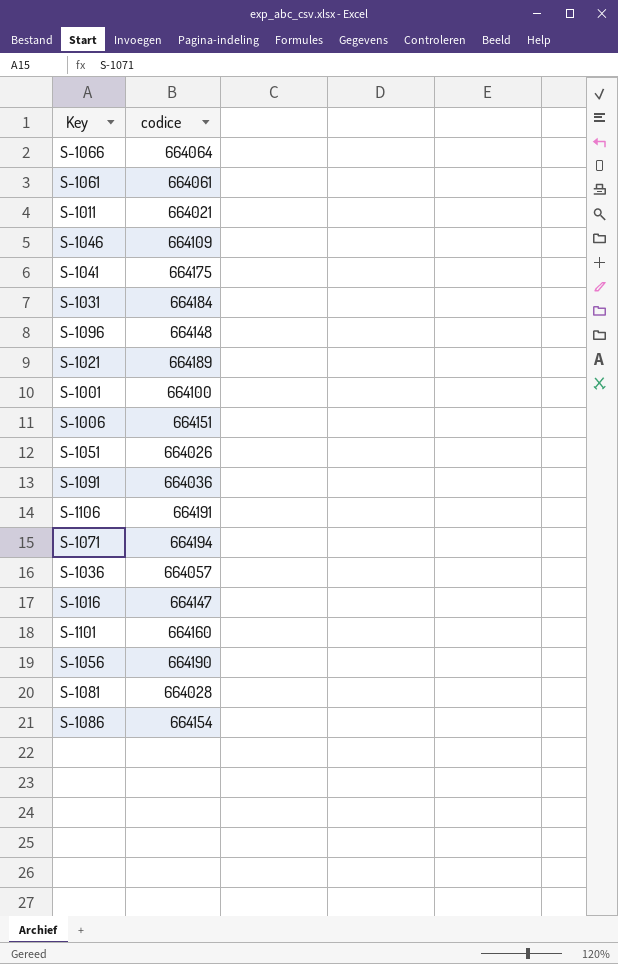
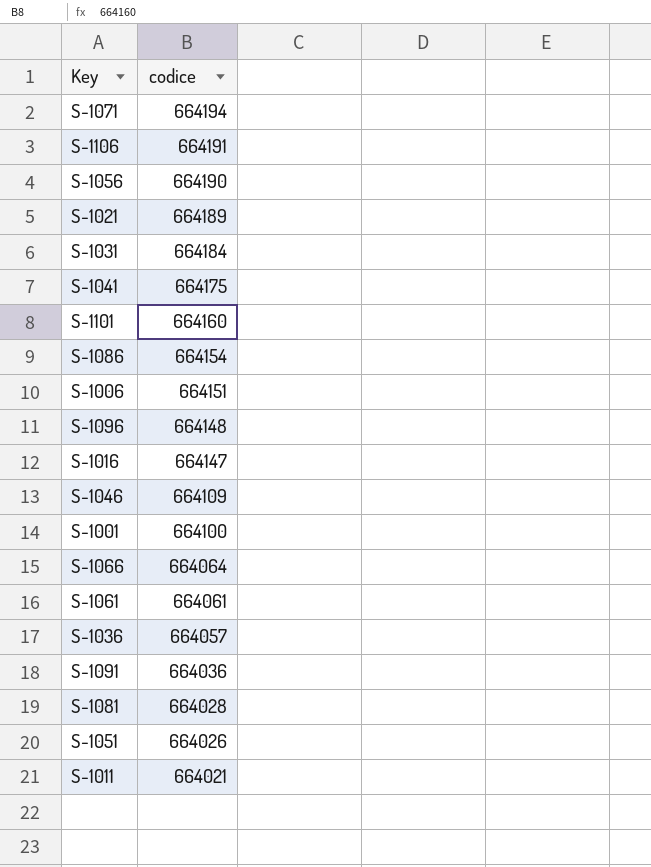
row order: none -> codice descending

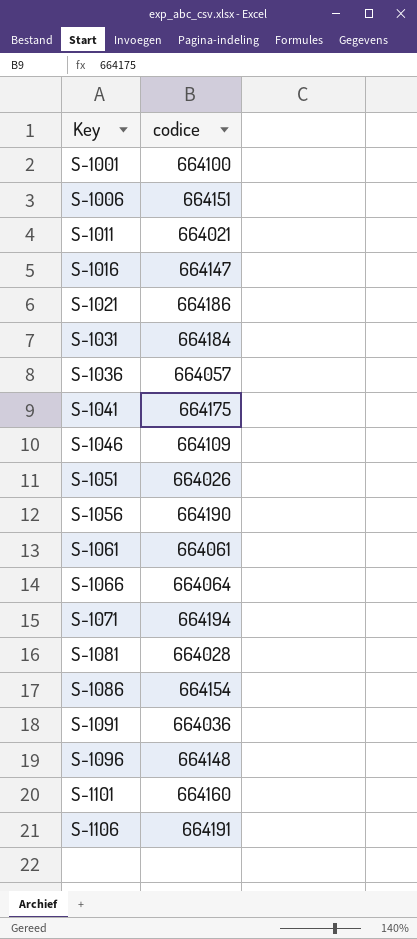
row order: codice descending -> Key ascending
S-1021 | codice: 664189 -> 664186

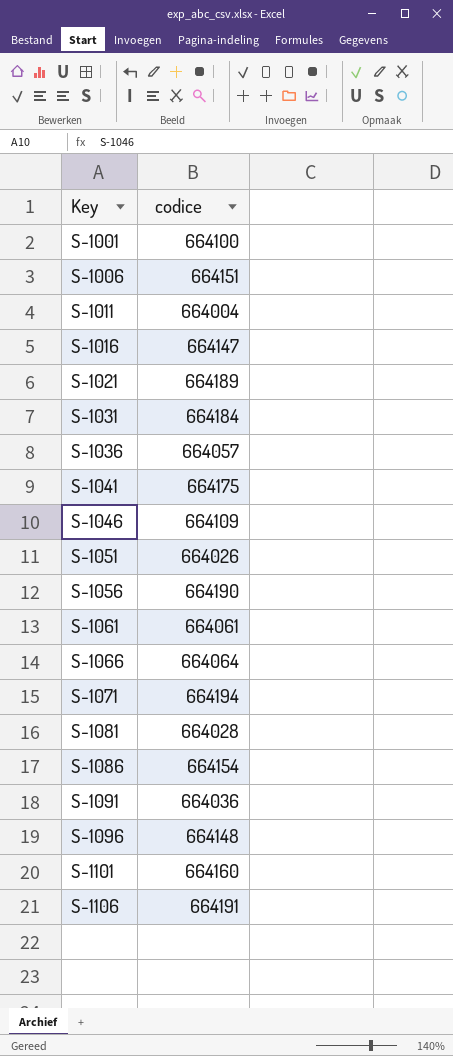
S-1011 | codice: 664021 -> 664004
S-1021 | codice: 664186 -> 664189

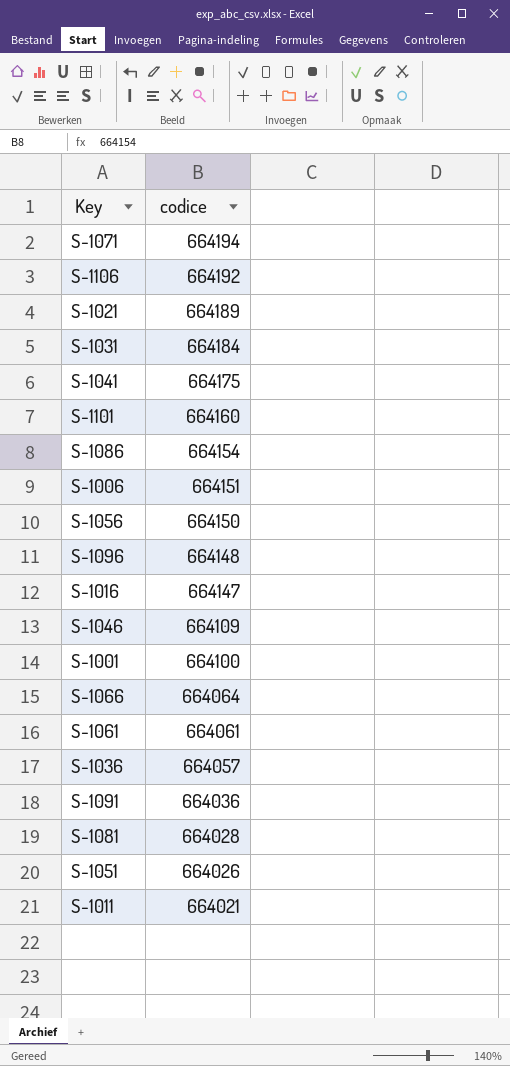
row order: Key ascending -> codice descending
S-1106 | codice: 664191 -> 664192
S-1056 | codice: 664190 -> 664150
S-1011 | codice: 664004 -> 664021

